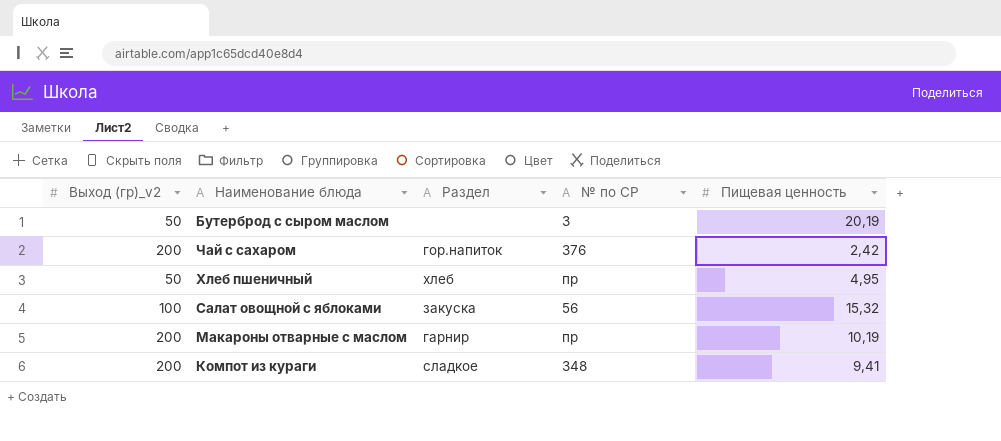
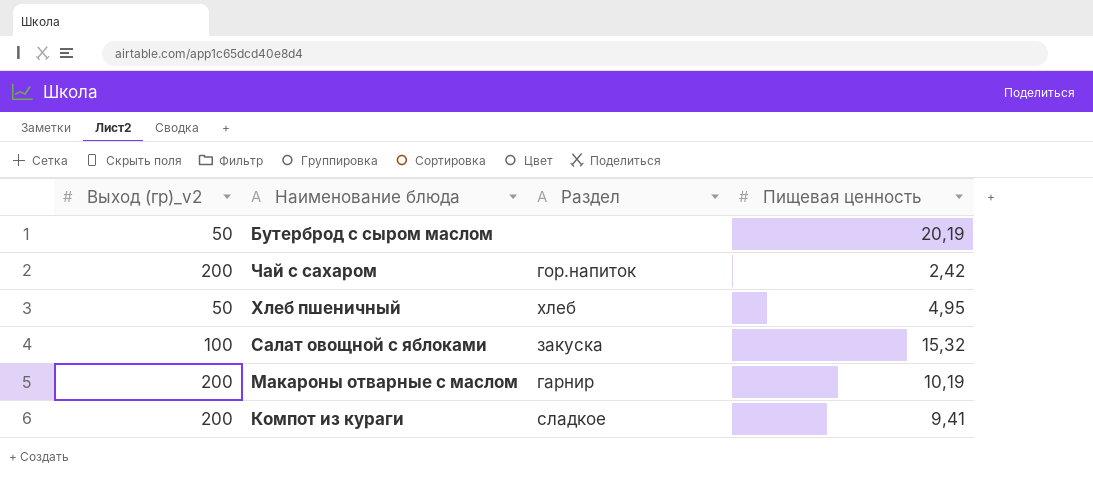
column № по СР | position: 4 -> none

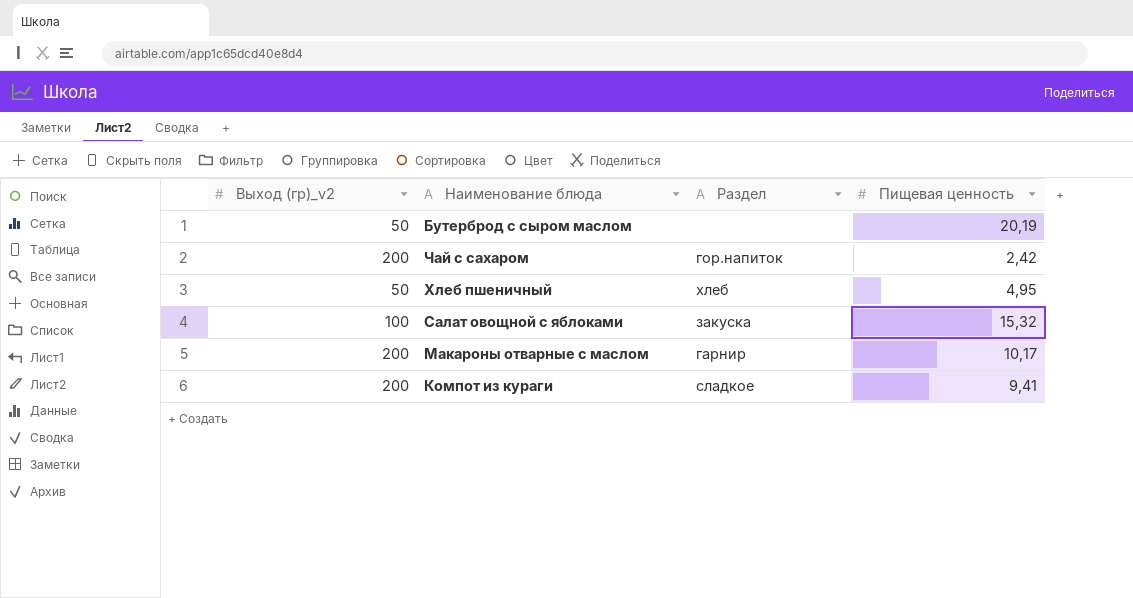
Макароны отварные с маслом | Пищевая ценность: 10,19 -> 10,17

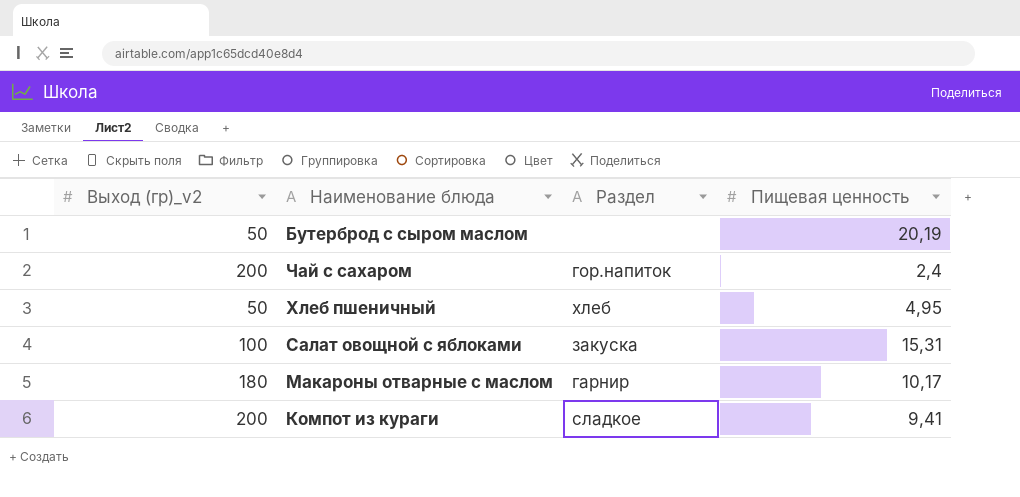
Чай с сахаром | Пищевая ценность: 2,42 -> 2,4
Салат овощной с яблоками | Пищевая ценность: 15,32 -> 15,31
Макароны отварные с маслом | Выход (гр)_v2: 200 -> 180

